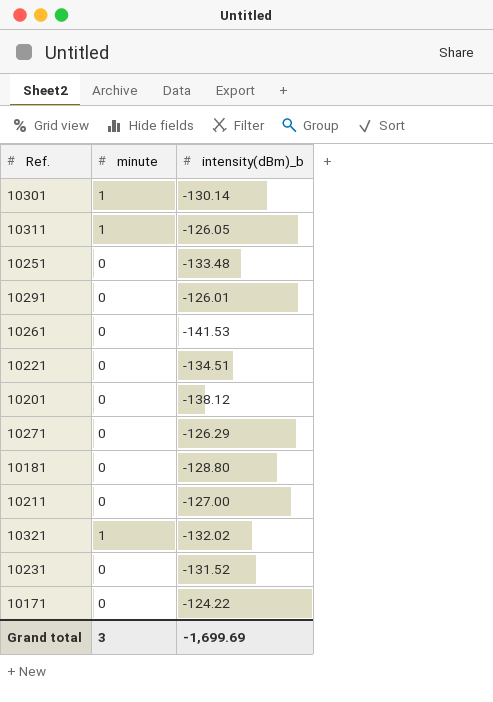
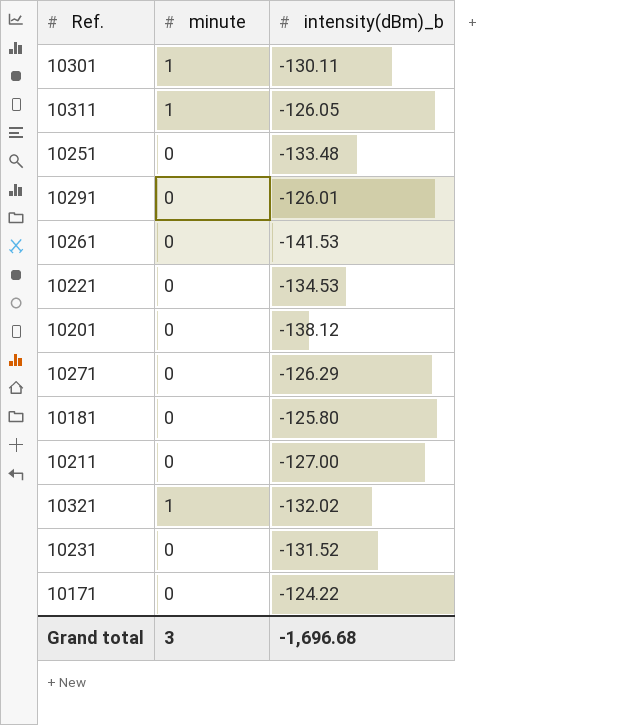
10301 | intensity(dBm)_b: -130.14 -> -130.11
10221 | intensity(dBm)_b: -134.51 -> -134.53
10181 | intensity(dBm)_b: -128.80 -> -125.80
Grand total | intensity(dBm)_b: -1,699.69 -> -1,696.68

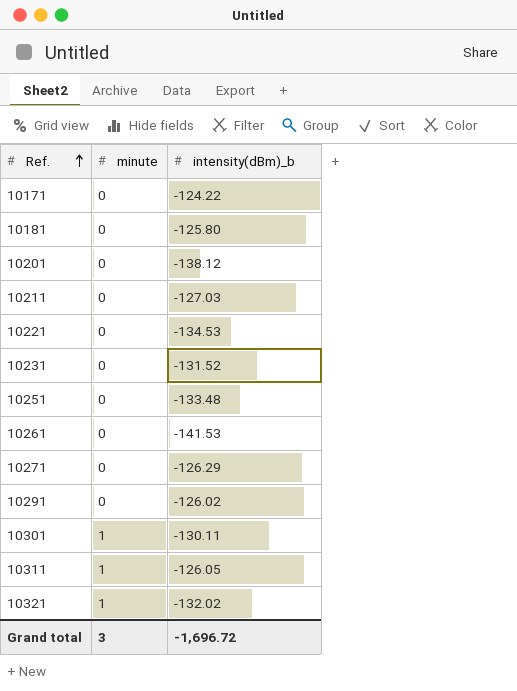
row order: none -> Ref. ascending
10211 | intensity(dBm)_b: -127.00 -> -127.03
10291 | intensity(dBm)_b: -126.01 -> -126.02
Grand total | intensity(dBm)_b: -1,696.68 -> -1,696.72

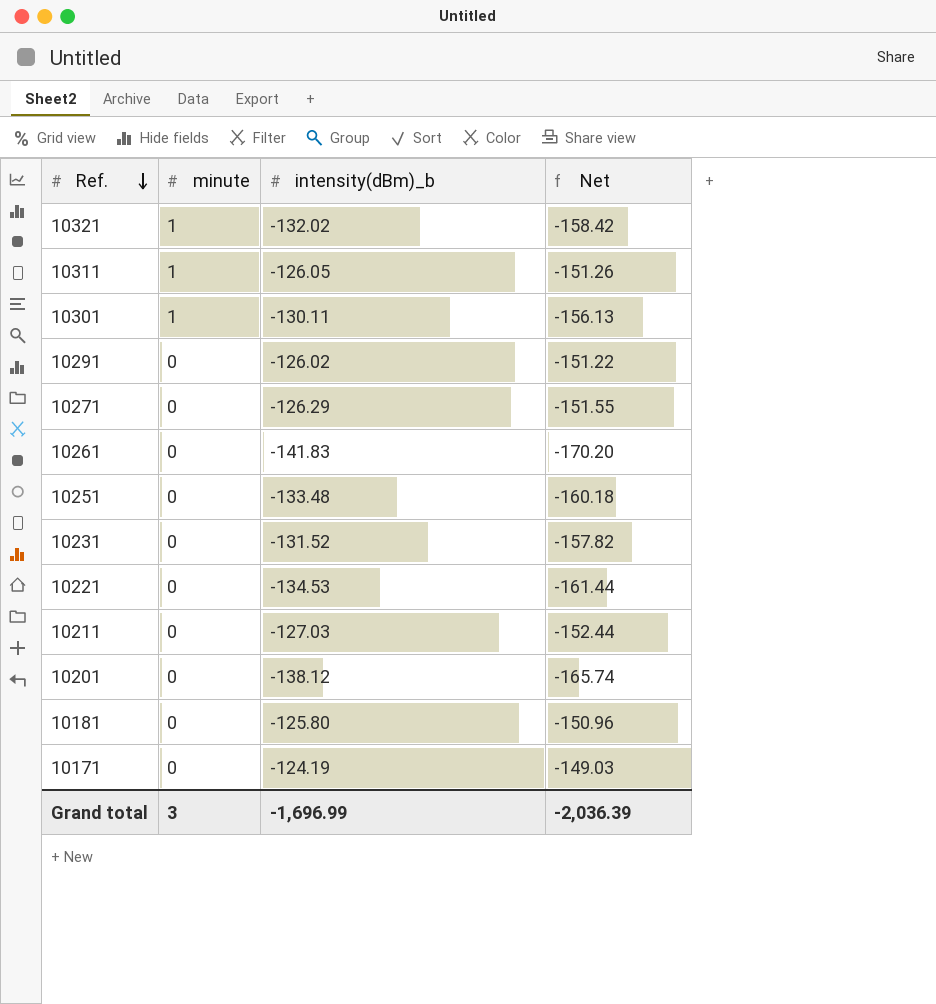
row order: Ref. ascending -> Ref. descending
column Net | formula: none -> [intensity(dBm)_b] * 1.2
10261 | intensity(dBm)_b: -141.53 -> -141.83
10171 | intensity(dBm)_b: -124.22 -> -124.19
Grand total | intensity(dBm)_b: -1,696.72 -> -1,696.99

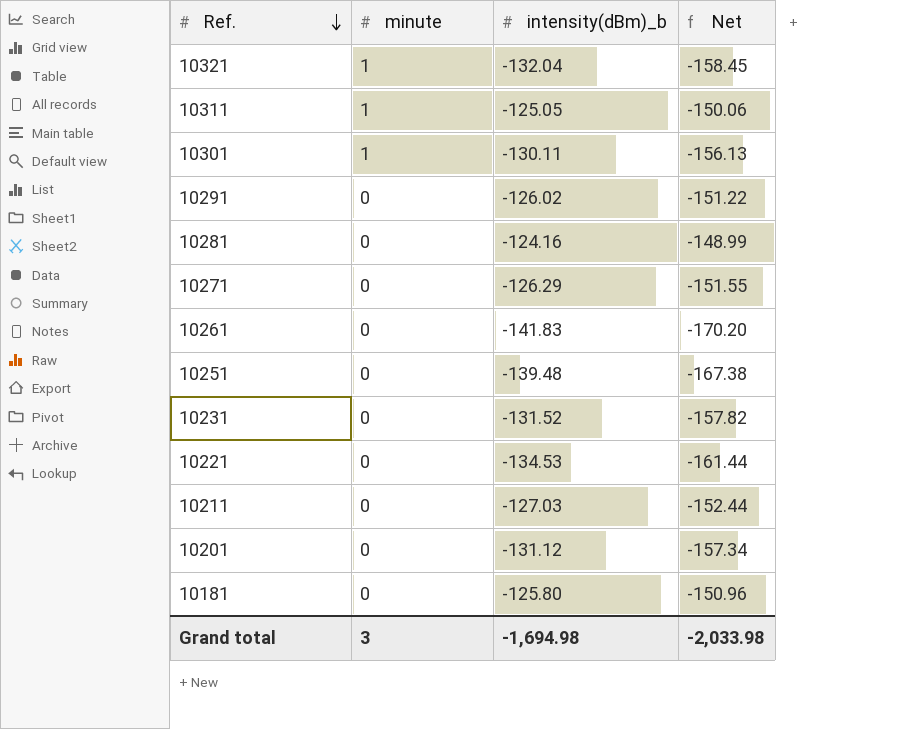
row 10171: 0 | -124.19 | -149.03 -> none
10321 | intensity(dBm)_b: -132.02 -> -132.04
10321 | Net: -158.42 -> -158.45
10311 | intensity(dBm)_b: -126.05 -> -125.05
10311 | Net: -151.26 -> -150.06
row 10281: none -> 0 | -124.16 | -148.99
10251 | intensity(dBm)_b: -133.48 -> -139.48
10251 | Net: -160.18 -> -167.38
10201 | intensity(dBm)_b: -138.12 -> -131.12
10201 | Net: -165.74 -> -157.34
Grand total | intensity(dBm)_b: -1,696.99 -> -1,694.98
Grand total | Net: -2,036.39 -> -2,033.98

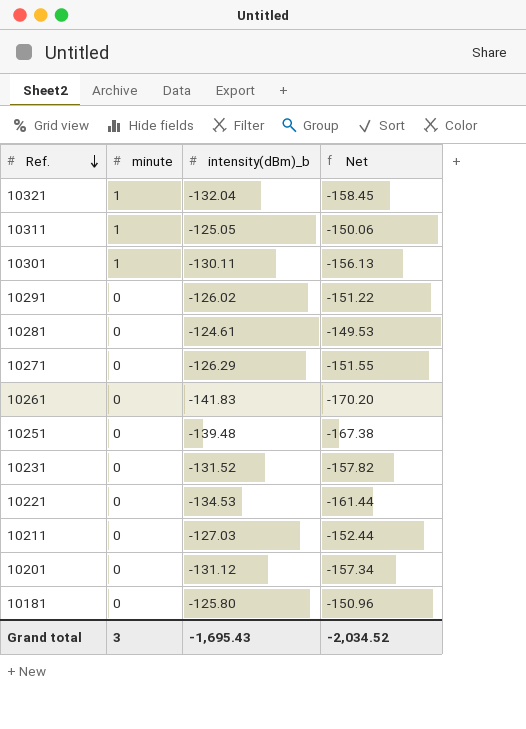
10281 | intensity(dBm)_b: -124.16 -> -124.61
10281 | Net: -148.99 -> -149.53
Grand total | intensity(dBm)_b: -1,694.98 -> -1,695.43
Grand total | Net: -2,033.98 -> -2,034.52

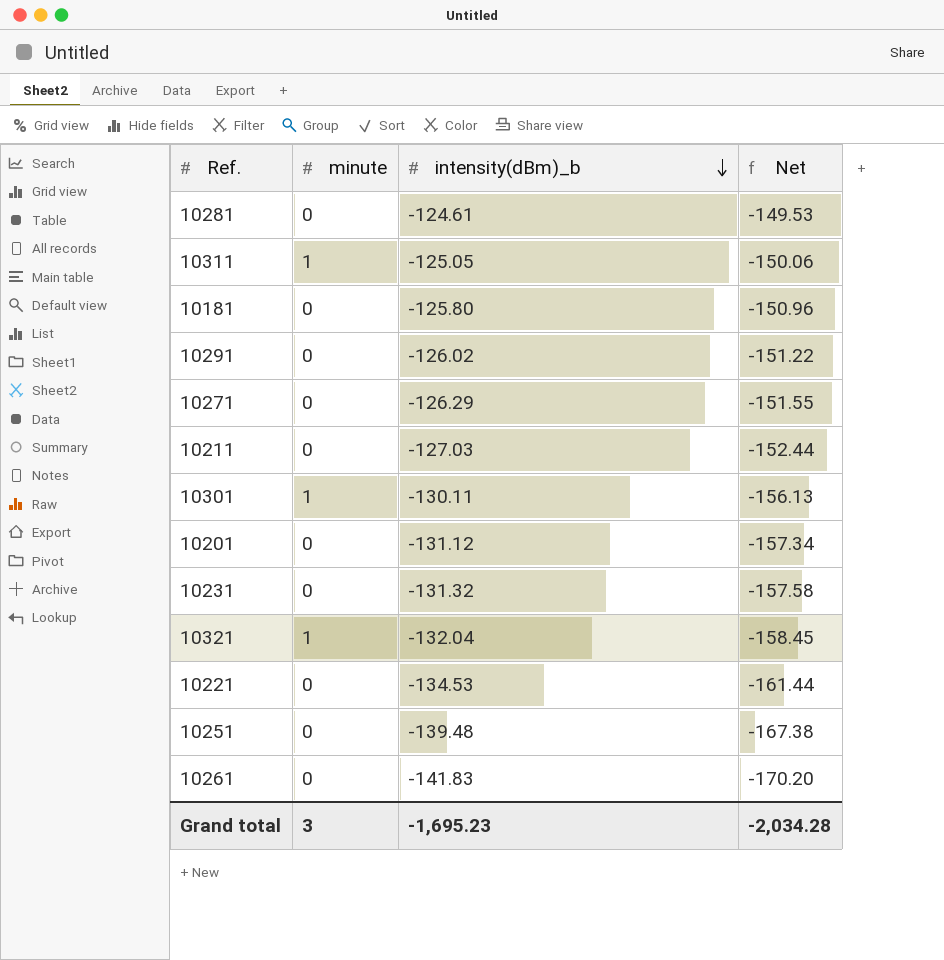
row order: Ref. descending -> intensity(dBm)_b descending
10231 | intensity(dBm)_b: -131.52 -> -131.32
10231 | Net: -157.82 -> -157.58
Grand total | intensity(dBm)_b: -1,695.43 -> -1,695.23
Grand total | Net: -2,034.52 -> -2,034.28

